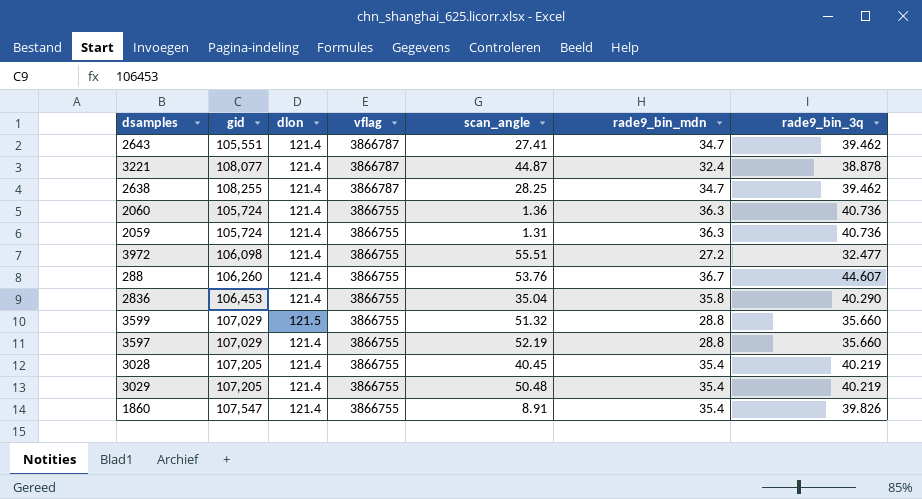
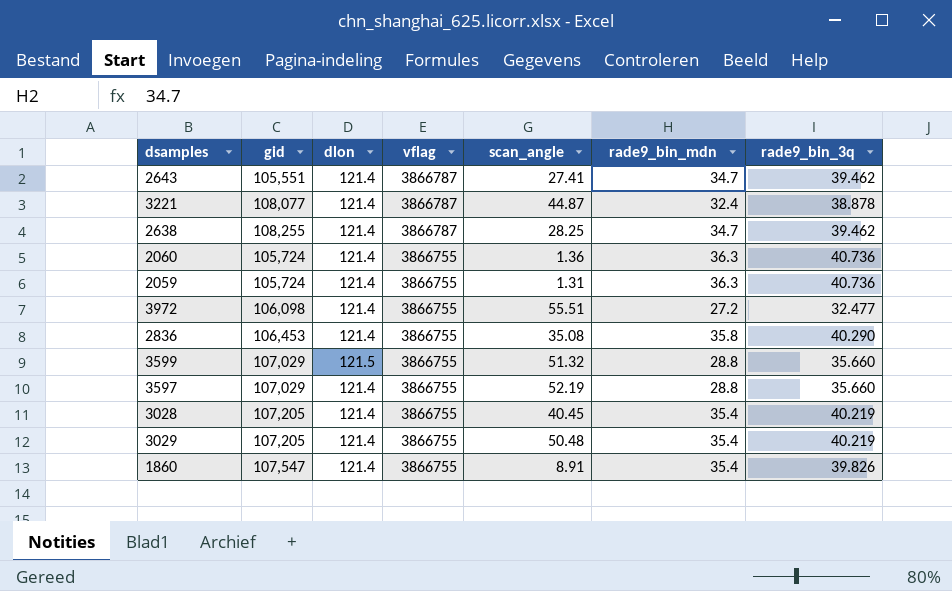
row 288: 106,260 | 121.4 | 3866755 | 53.76 | 36.7 | 44.607 -> none
2836 | scan_angle: 35.04 -> 35.08

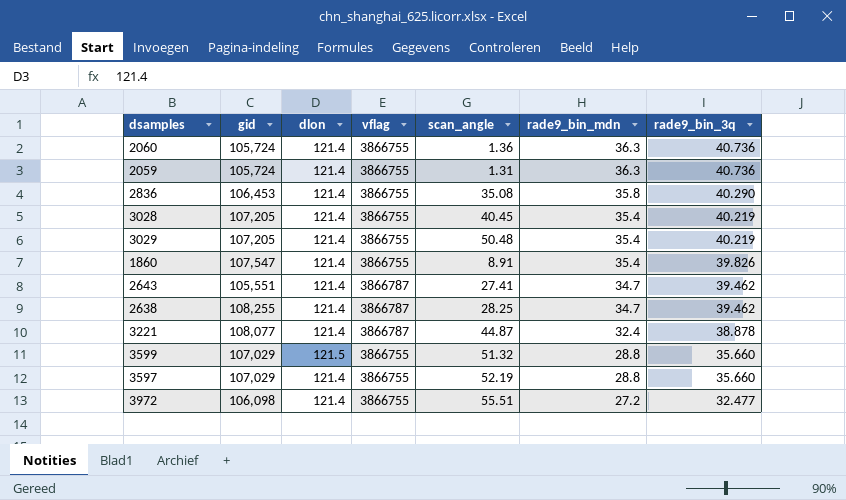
row order: vflag descending -> rade9_bin_mdn descending

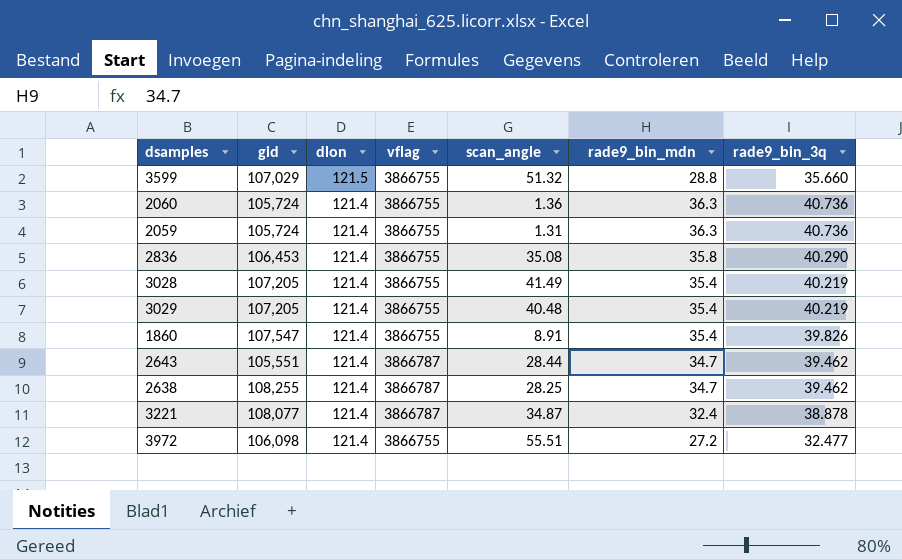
row order: rade9_bin_mdn descending -> dlon descending
row 3597: 107,029 | 121.4 | 3866755 | 52.19 | 28.8 | 35.660 -> none
3028 | scan_angle: 40.45 -> 41.49
3029 | scan_angle: 50.48 -> 40.48
2643 | scan_angle: 27.41 -> 28.44
3221 | scan_angle: 44.87 -> 34.87

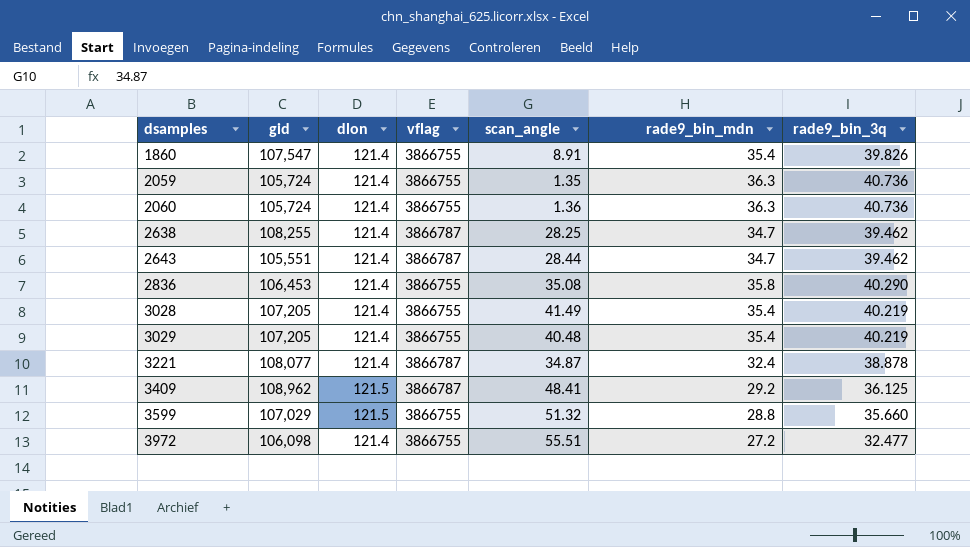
row order: dlon descending -> dsamples ascending
2059 | scan_angle: 1.31 -> 1.35
row 3409: none -> 108,962 | 121.5 | 3866787 | 48.41 | 29.2 | 36.125

